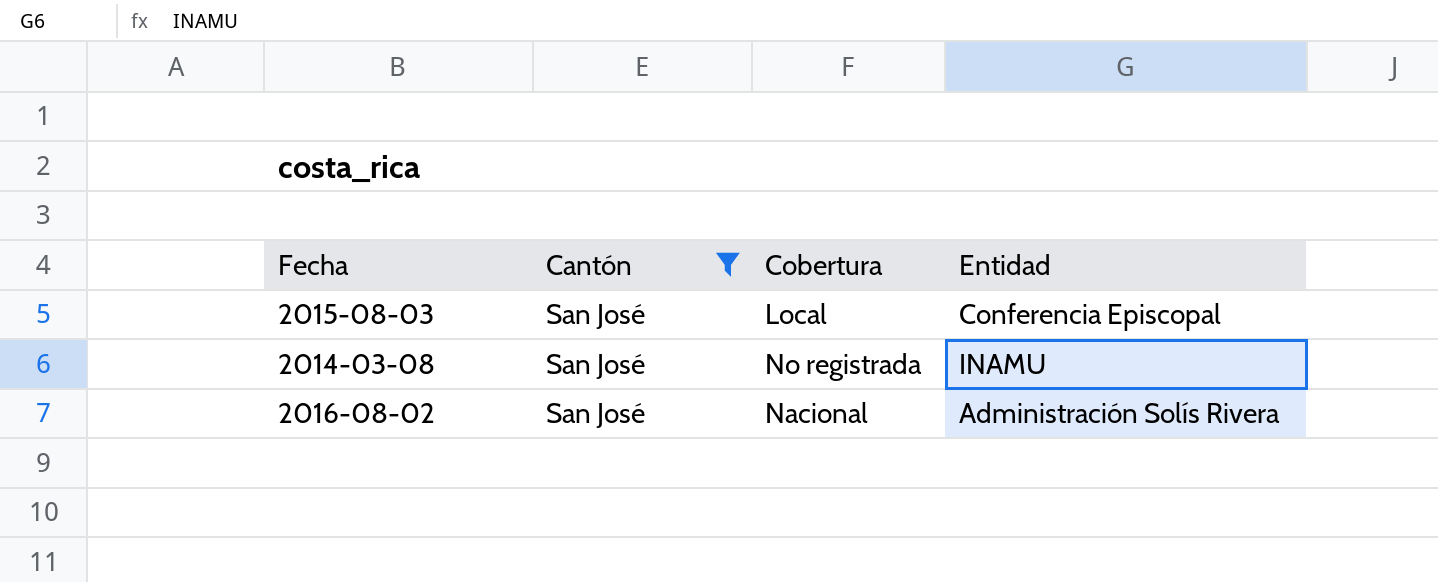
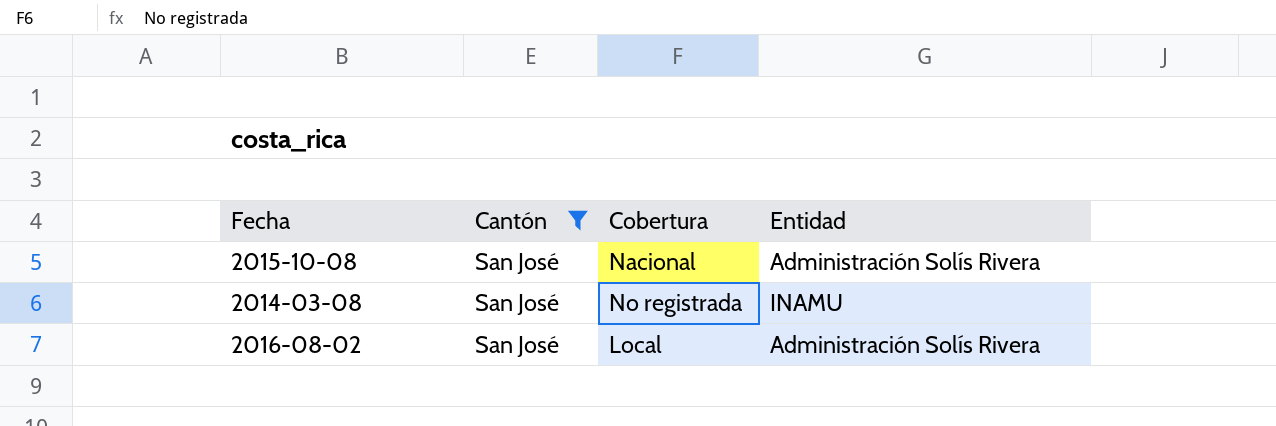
row 2015-08-03: San José | Local | Conferencia Episcopal -> none
row 2015-10-08: none -> San José | Nacional | Administración Solís Rivera
2016-08-02 | Cobertura: Nacional -> Local

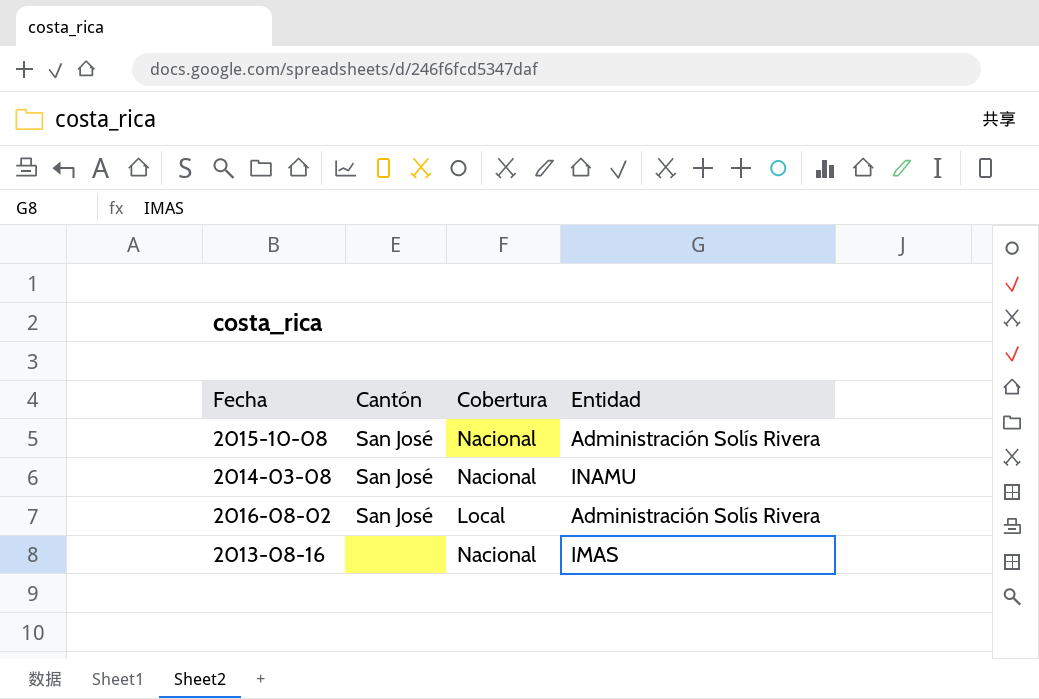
filter: Cantón = San José -> none
2014-03-08 | Cobertura: No registrada -> Nacional

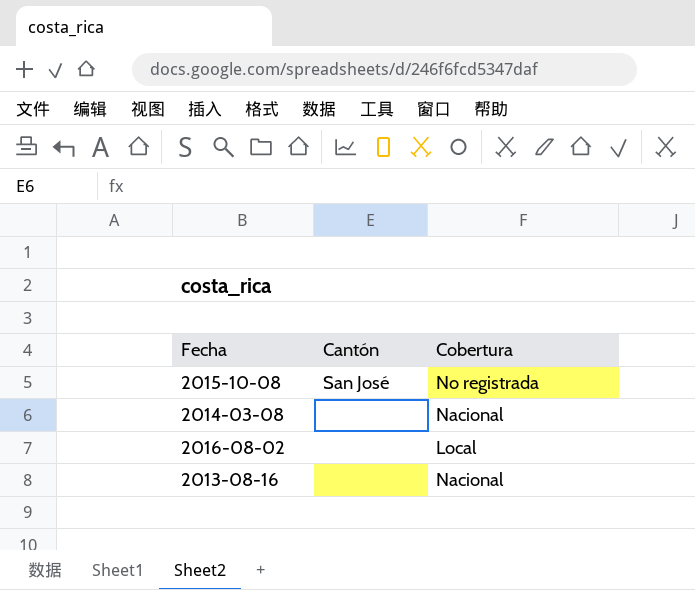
column Entidad | position: 4 -> none
2015-10-08 | Cobertura: Nacional -> No registrada
2014-03-08 | Cantón: San José -> none
2016-08-02 | Cantón: San José -> none

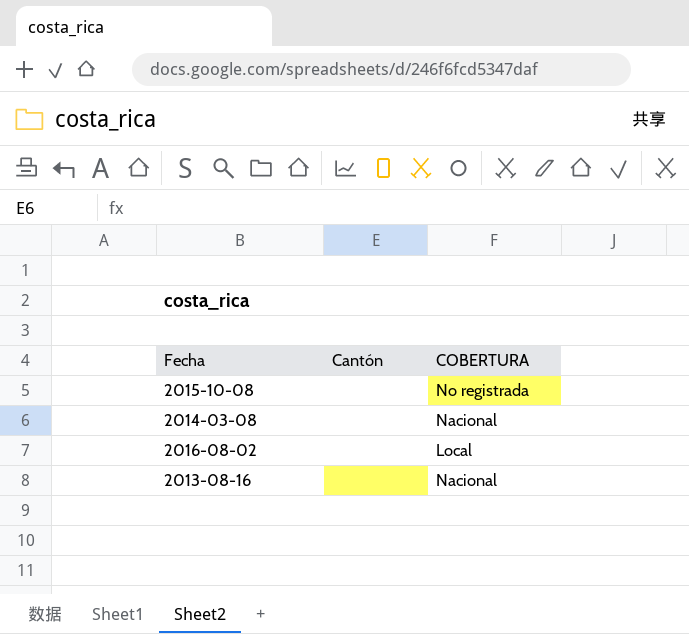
column name: Cobertura -> COBERTURA
2015-10-08 | Cantón: San José -> none

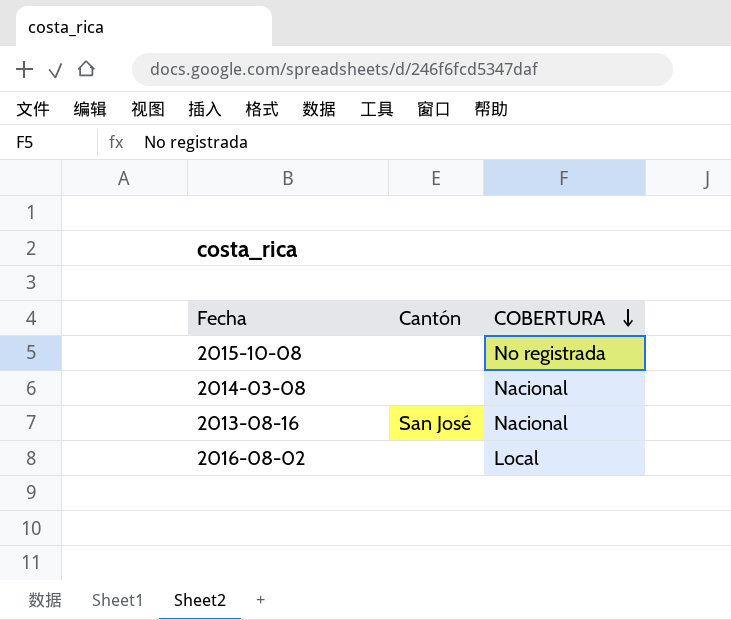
row order: none -> COBERTURA descending
2013-08-16 | Cantón: none -> San José

